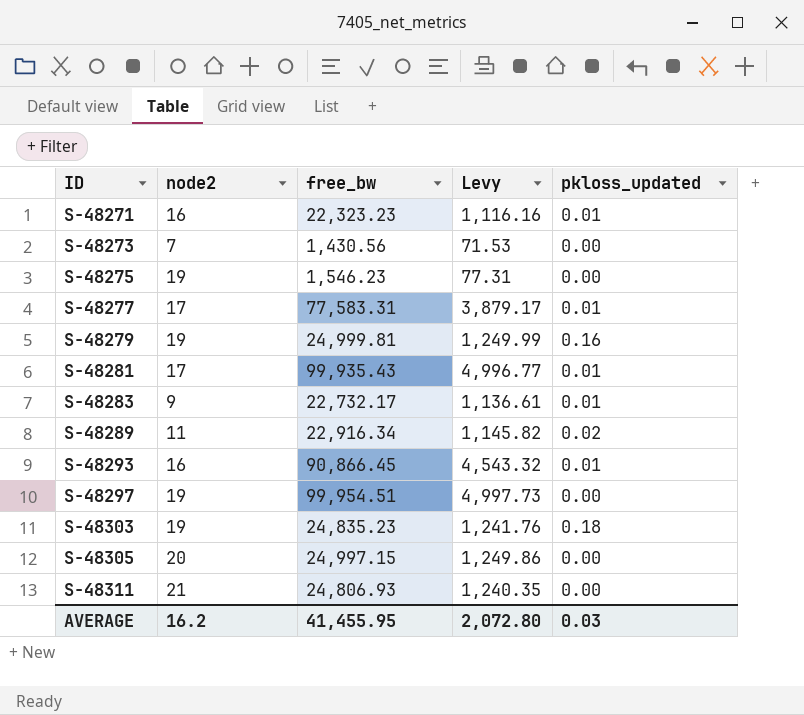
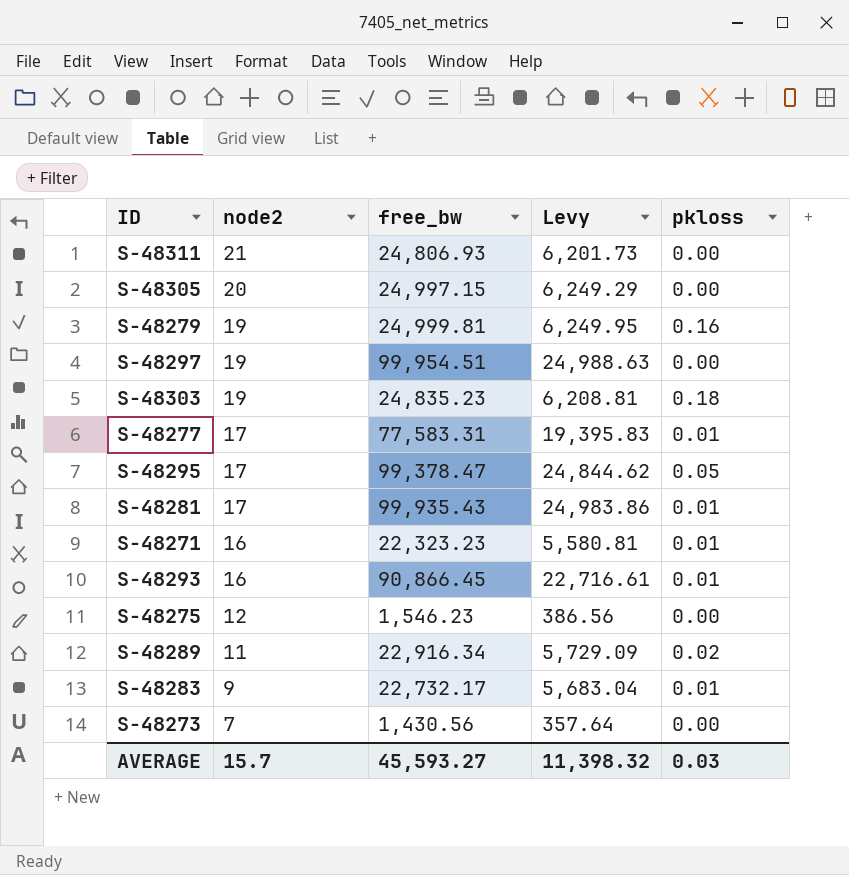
row order: ID ascending -> node2 descending
column Levy | formula: [free_bw] * 0.05 -> [free_bw] * 0.25
column name: pkloss_updated -> pkloss
row S-48295: none -> 17 | 99,378.47 | 24,844.62 | 0.05
S-48275 | node2: 19 -> 12
AVERAGE | node2: 16.2 -> 15.7
AVERAGE | free_bw: 41,455.95 -> 45,593.27
AVERAGE | Levy: 2,072.80 -> 11,398.32

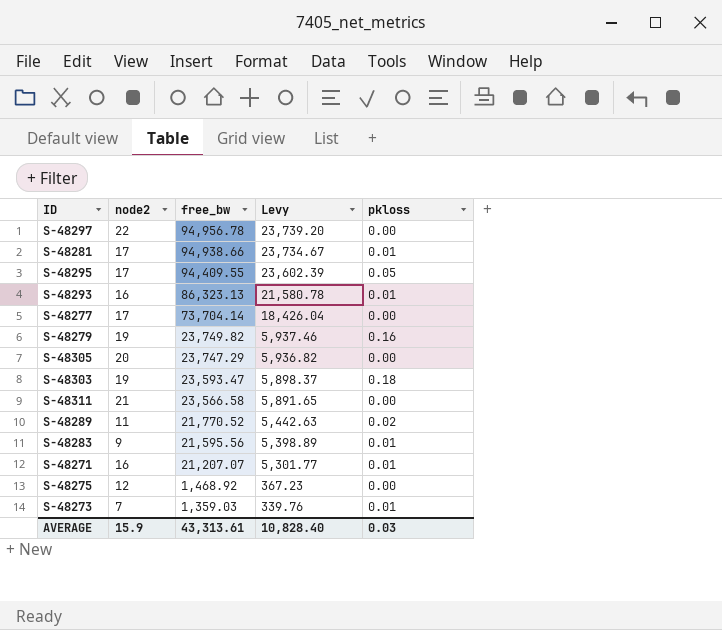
row order: node2 descending -> free_bw descending
S-48297 | node2: 19 -> 22
S-48297 | free_bw: 99,954.51 -> 94,956.78
S-48297 | Levy: 24,988.63 -> 23,739.20
S-48281 | free_bw: 99,935.43 -> 94,938.66
S-48281 | Levy: 24,983.86 -> 23,734.67
S-48295 | free_bw: 99,378.47 -> 94,409.55
S-48295 | Levy: 24,844.62 -> 23,602.39
S-48293 | free_bw: 90,866.45 -> 86,323.13
S-48293 | Levy: 22,716.61 -> 21,580.78
S-48277 | free_bw: 77,583.31 -> 73,704.14
S-48277 | Levy: 19,395.83 -> 18,426.04
S-48277 | pkloss: 0.01 -> 0.00
S-48279 | free_bw: 24,999.81 -> 23,749.82
S-48279 | Levy: 6,249.95 -> 5,937.46
S-48305 | free_bw: 24,997.15 -> 23,747.29
S-48305 | Levy: 6,249.29 -> 5,936.82
S-48303 | free_bw: 24,835.23 -> 23,593.47
S-48303 | Levy: 6,208.81 -> 5,898.37
S-48311 | free_bw: 24,806.93 -> 23,566.58
S-48311 | Levy: 6,201.73 -> 5,891.65
S-48289 | free_bw: 22,916.34 -> 21,770.52
S-48289 | Levy: 5,729.09 -> 5,442.63
S-48283 | free_bw: 22,732.17 -> 21,595.56
S-48283 | Levy: 5,683.04 -> 5,398.89
S-48271 | free_bw: 22,323.23 -> 21,207.07
S-48271 | Levy: 5,580.81 -> 5,301.77
S-48275 | free_bw: 1,546.23 -> 1,468.92
S-48275 | Levy: 386.56 -> 367.23
S-48273 | free_bw: 1,430.56 -> 1,359.03
S-48273 | Levy: 357.64 -> 339.76
S-48273 | pkloss: 0.00 -> 0.01
AVERAGE | node2: 15.7 -> 15.9
AVERAGE | free_bw: 45,593.27 -> 43,313.61
AVERAGE | Levy: 11,398.32 -> 10,828.40

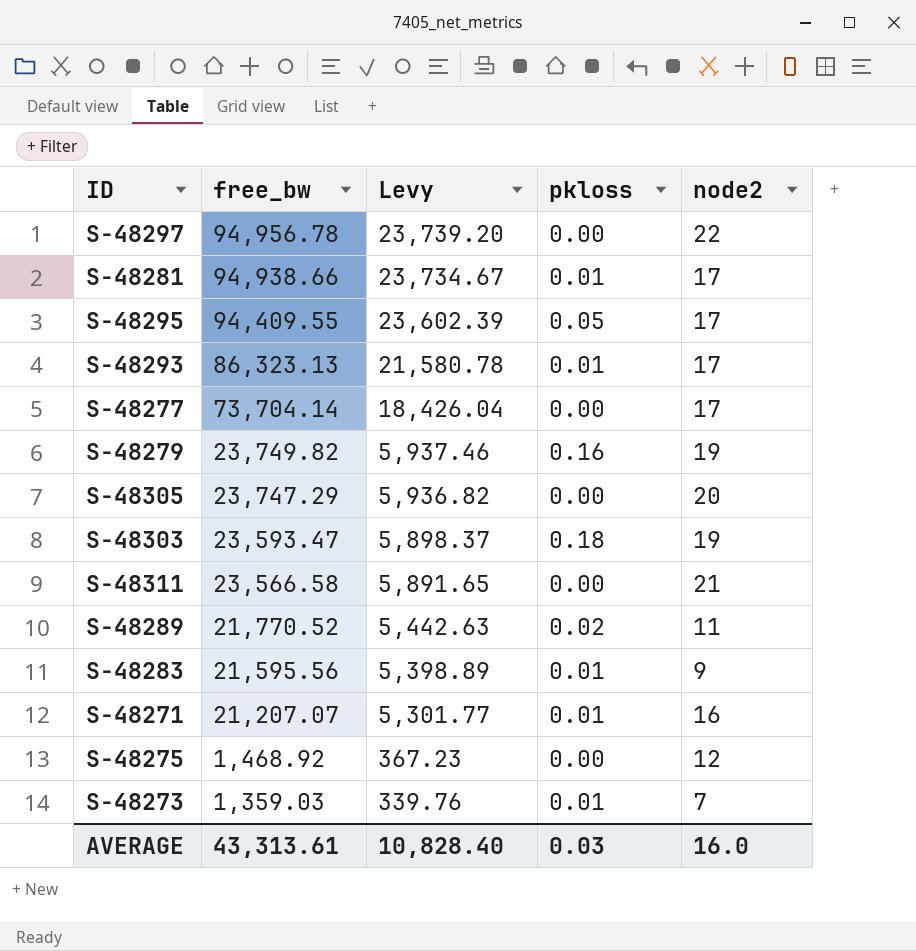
column node2 | position: 2 -> 5
S-48293 | node2: 16 -> 17
AVERAGE | node2: 15.9 -> 16.0

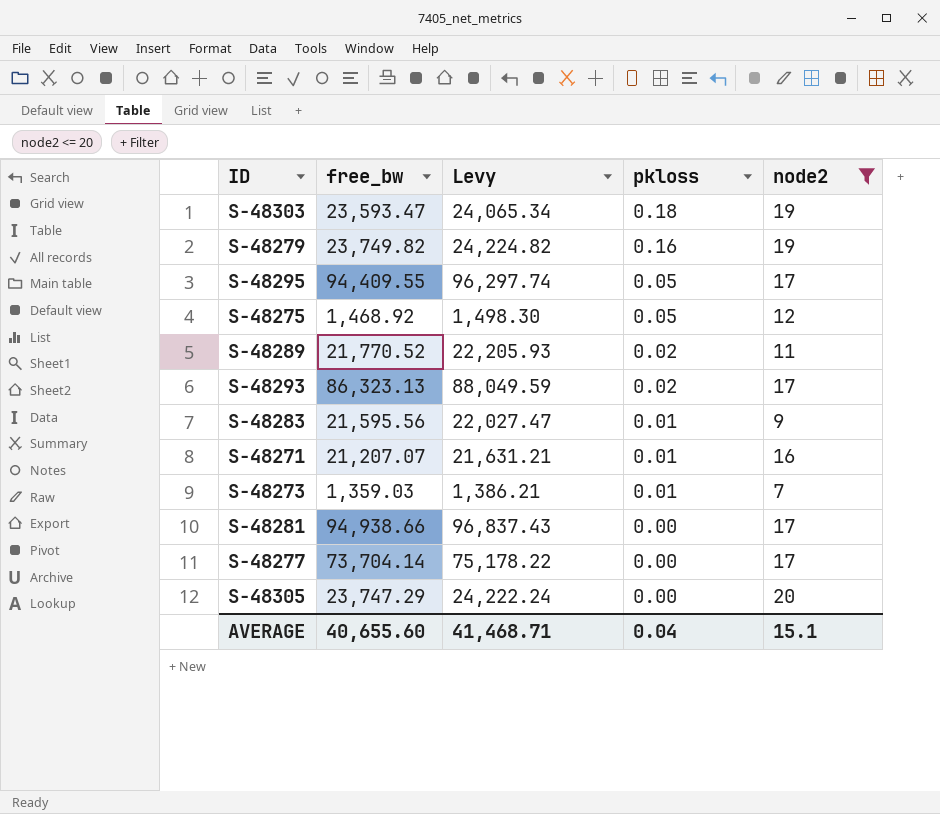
filter: none -> node2 <= 20
row order: free_bw descending -> pkloss descending
column Levy | formula: [free_bw] * 0.25 -> [free_bw] * 1.02
S-48275 | pkloss: 0.00 -> 0.05
S-48293 | pkloss: 0.01 -> 0.02
S-48281 | pkloss: 0.01 -> 0.00
AVERAGE | free_bw: 43,313.61 -> 40,655.60
AVERAGE | Levy: 10,828.40 -> 41,468.71
AVERAGE | pkloss: 0.03 -> 0.04
AVERAGE | node2: 16.0 -> 15.1

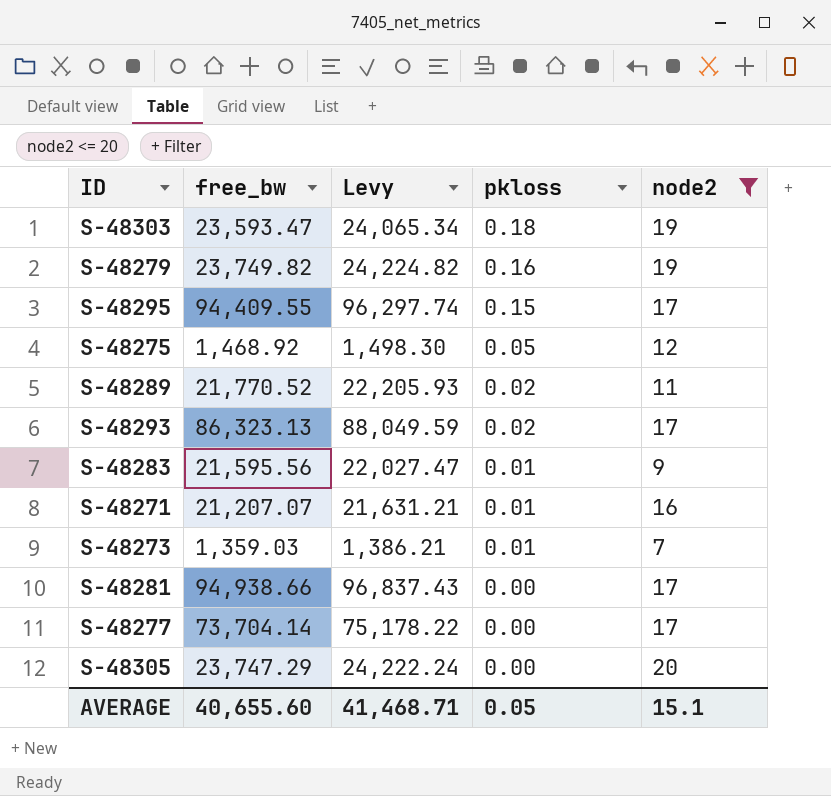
S-48295 | pkloss: 0.05 -> 0.15
AVERAGE | pkloss: 0.04 -> 0.05

